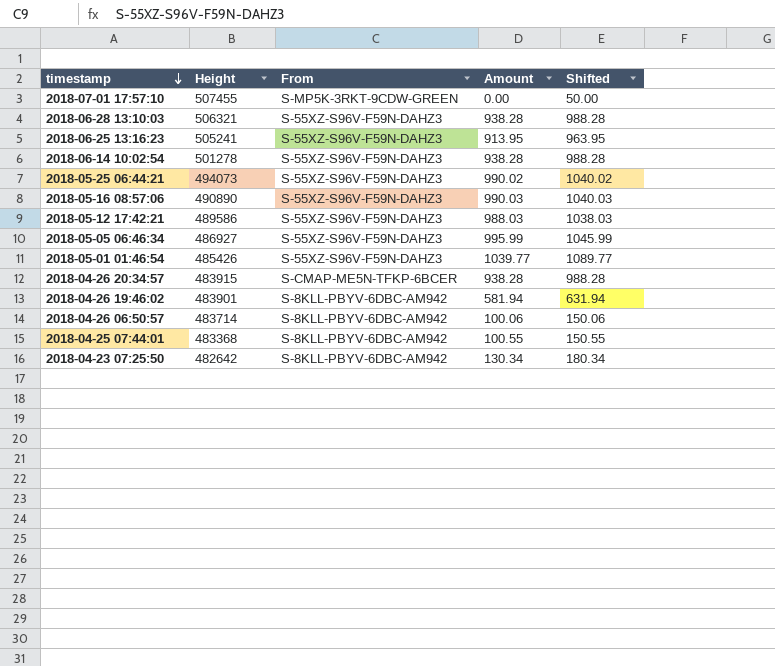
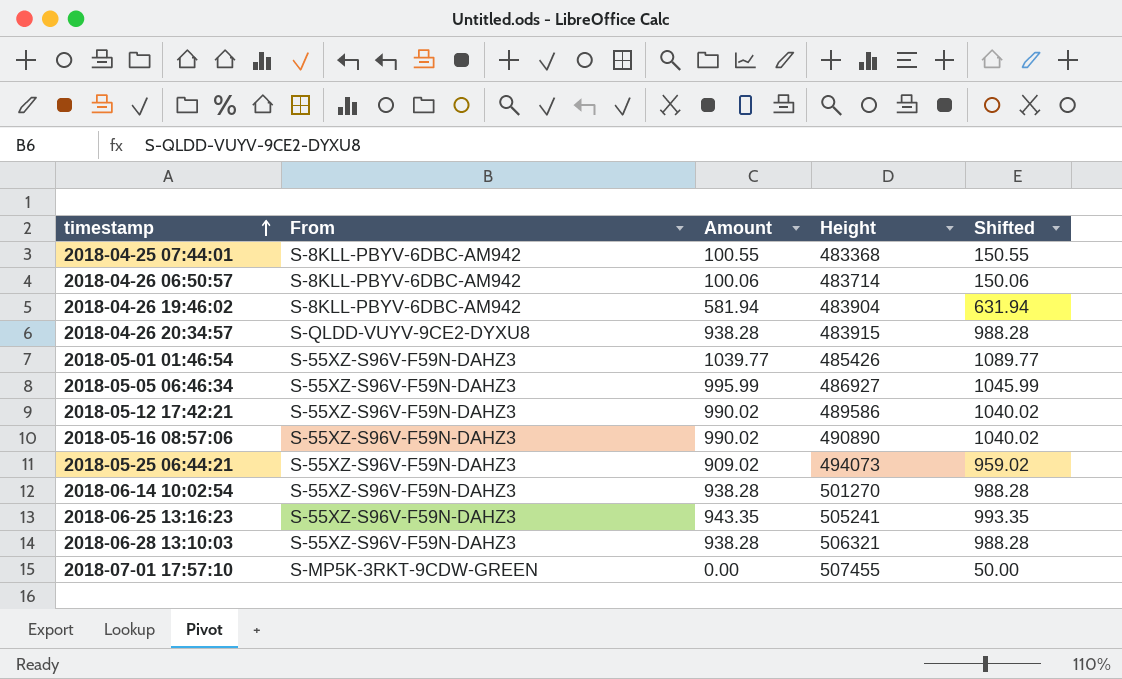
row order: timestamp descending -> timestamp ascending
column Height | position: 2 -> 4
row 2018-04-23 07:25:50: 482642 | S-8KLL-PBYV-6DBC-AM942 | 130.34 | 180.34 -> none
2018-04-26 19:46:02 | Height: 483901 -> 483904
2018-04-26 20:34:57 | From: S-CMAP-ME5N-TFKP-6BCER -> S-QLDD-VUYV-9CE2-DYXU8
2018-05-12 17:42:21 | Amount: 988.03 -> 990.02
2018-05-12 17:42:21 | Shifted: 1038.03 -> 1040.02
2018-05-16 08:57:06 | Amount: 990.03 -> 990.02
2018-05-16 08:57:06 | Shifted: 1040.03 -> 1040.02
2018-05-25 06:44:21 | Amount: 990.02 -> 909.02
2018-05-25 06:44:21 | Shifted: 1040.02 -> 959.02
2018-06-14 10:02:54 | Height: 501278 -> 501270
2018-06-25 13:16:23 | Amount: 913.95 -> 943.35
2018-06-25 13:16:23 | Shifted: 963.95 -> 993.35

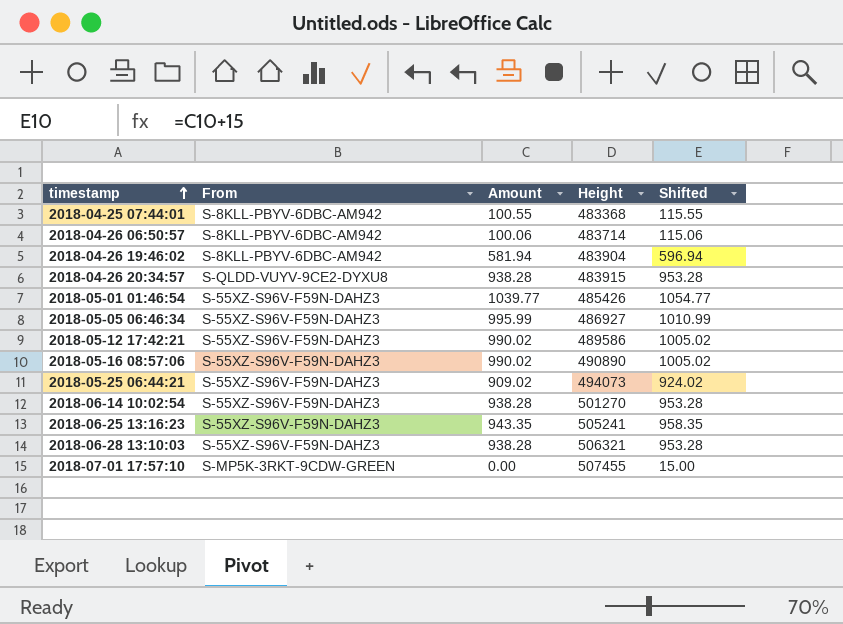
column Shifted | formula: [Amount] + 50 -> [Amount] + 15

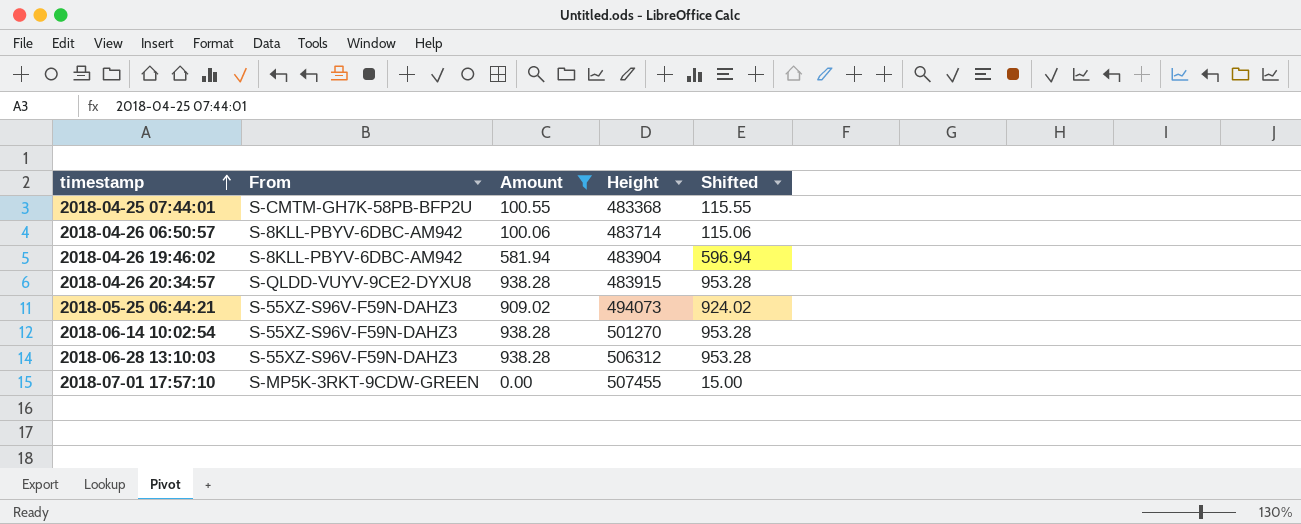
filter: none -> Amount <= 938.28
2018-04-25 07:44:01 | From: S-8KLL-PBYV-6DBC-AM942 -> S-CMTM-GH7K-58PB-BFP2U
2018-06-28 13:10:03 | Height: 506321 -> 506312

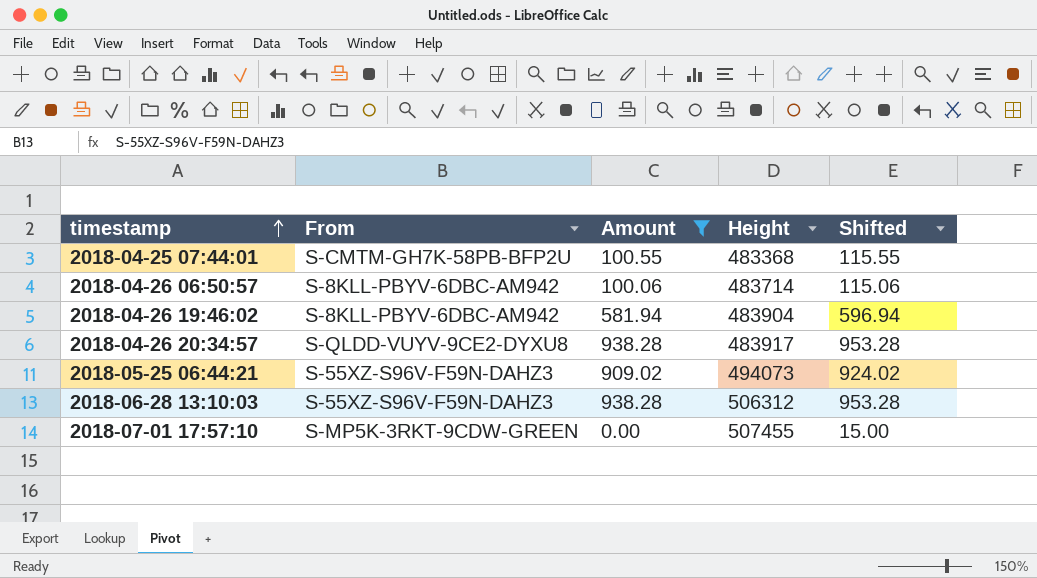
row 2018-06-14 10:02:54: S-55XZ-S96V-F59N-DAHZ3 | 938.28 | 501270 | 953.28 -> none
2018-04-26 20:34:57 | Height: 483915 -> 483917

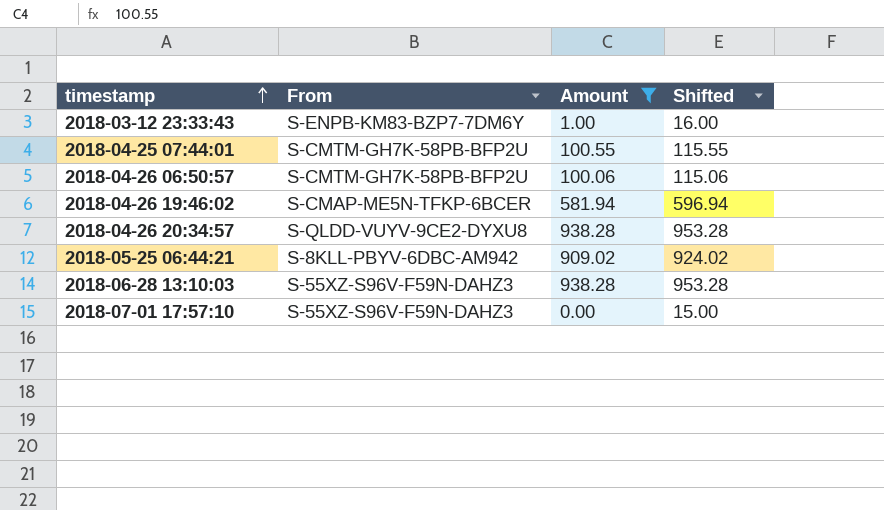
column Height | position: 4 -> none
row 2018-03-12 23:33:43: none -> S-ENPB-KM83-BZP7-7DM6Y | 1.00 | 16.00
2018-04-26 06:50:57 | From: S-8KLL-PBYV-6DBC-AM942 -> S-CMTM-GH7K-58PB-BFP2U
2018-04-26 19:46:02 | From: S-8KLL-PBYV-6DBC-AM942 -> S-CMAP-ME5N-TFKP-6BCER
2018-05-25 06:44:21 | From: S-55XZ-S96V-F59N-DAHZ3 -> S-8KLL-PBYV-6DBC-AM942
2018-07-01 17:57:10 | From: S-MP5K-3RKT-9CDW-GREEN -> S-55XZ-S96V-F59N-DAHZ3

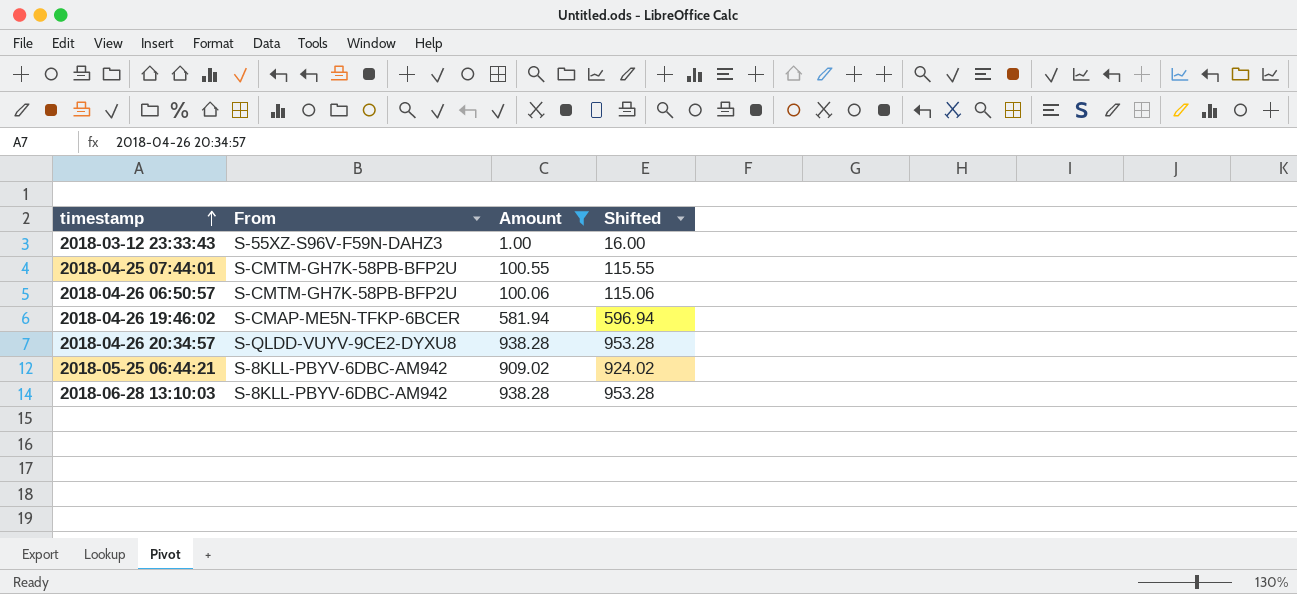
row 2018-07-01 17:57:10: S-55XZ-S96V-F59N-DAHZ3 | 0.00 | 15.00 -> none
2018-03-12 23:33:43 | From: S-ENPB-KM83-BZP7-7DM6Y -> S-55XZ-S96V-F59N-DAHZ3
2018-06-28 13:10:03 | From: S-55XZ-S96V-F59N-DAHZ3 -> S-8KLL-PBYV-6DBC-AM942

